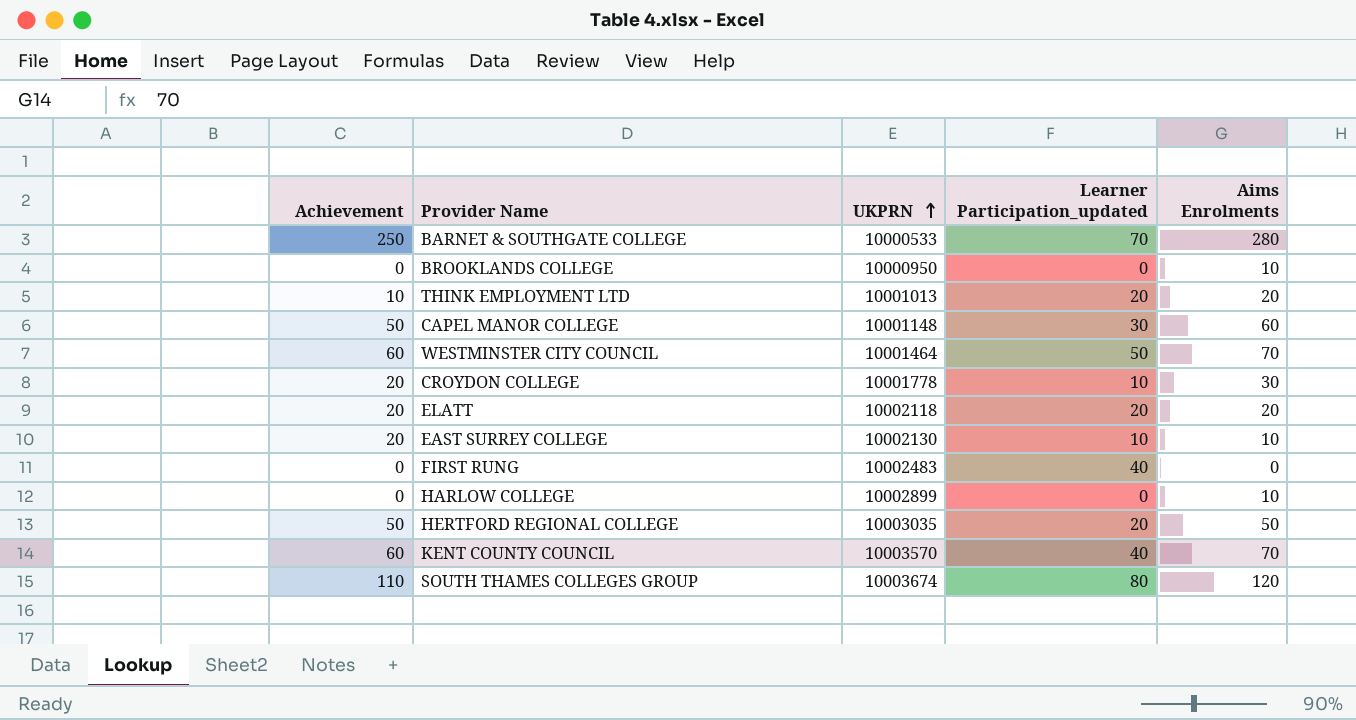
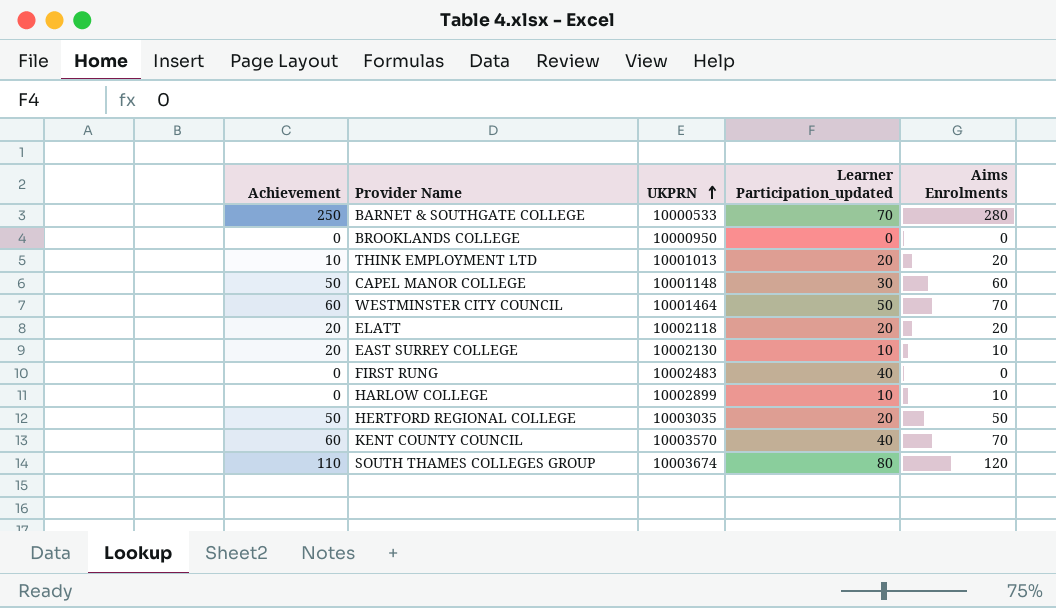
row CROYDON COLLEGE: 20 | 10001778 | 10 | 30 -> none
BROOKLANDS COLLEGE | Aims Enrolments: 10 -> 0
HARLOW COLLEGE | Learner Participation_updated: 0 -> 10

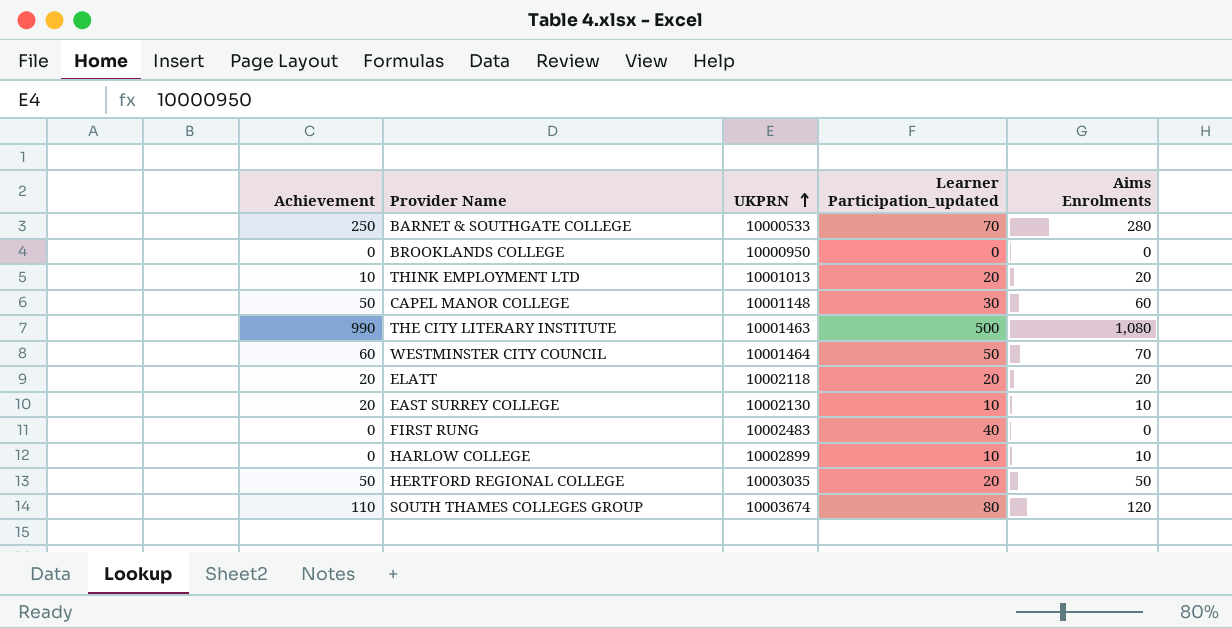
row KENT COUNTY COUNCIL: 60 | 10003570 | 40 | 70 -> none
row THE CITY LITERARY INSTITUTE: none -> 990 | 10001463 | 500 | 1,080

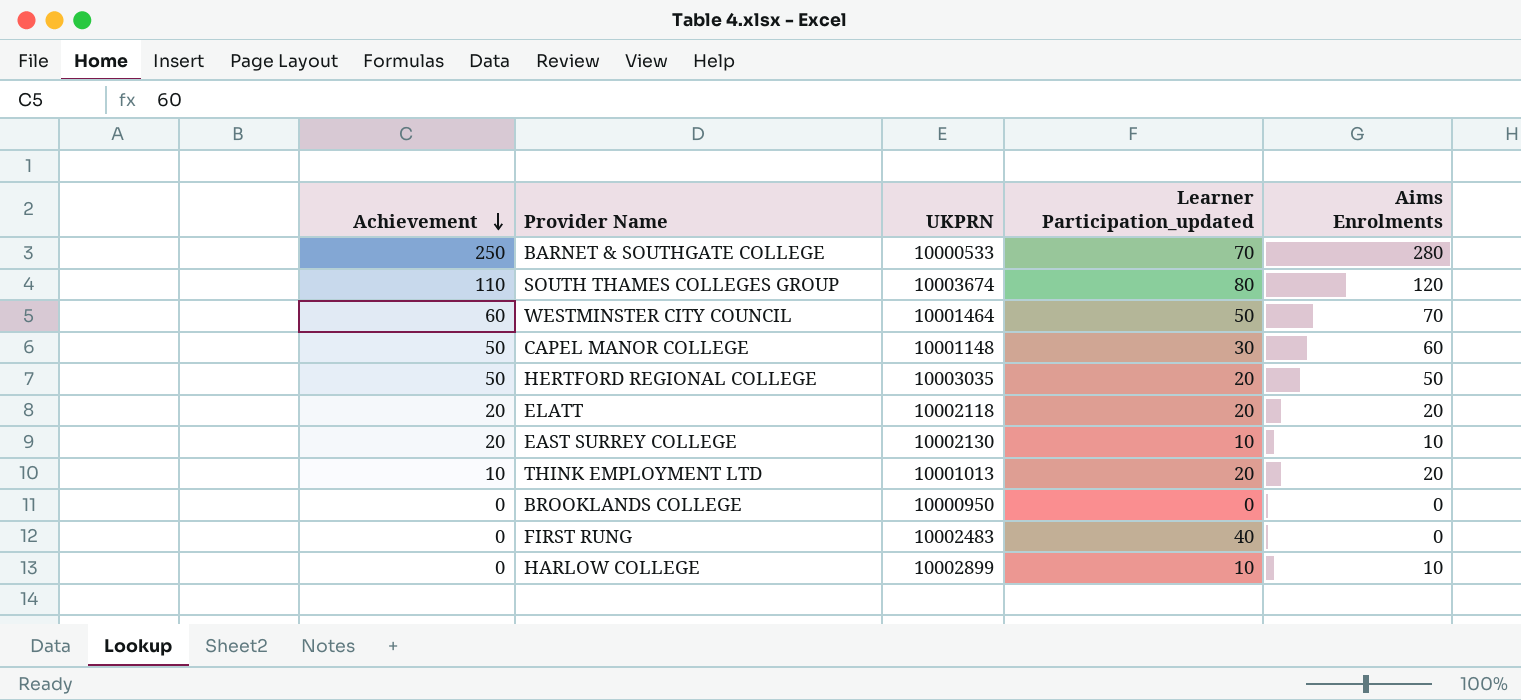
row order: UKPRN ascending -> Achievement descending
row THE CITY LITERARY INSTITUTE: 990 | 10001463 | 500 | 1,080 -> none

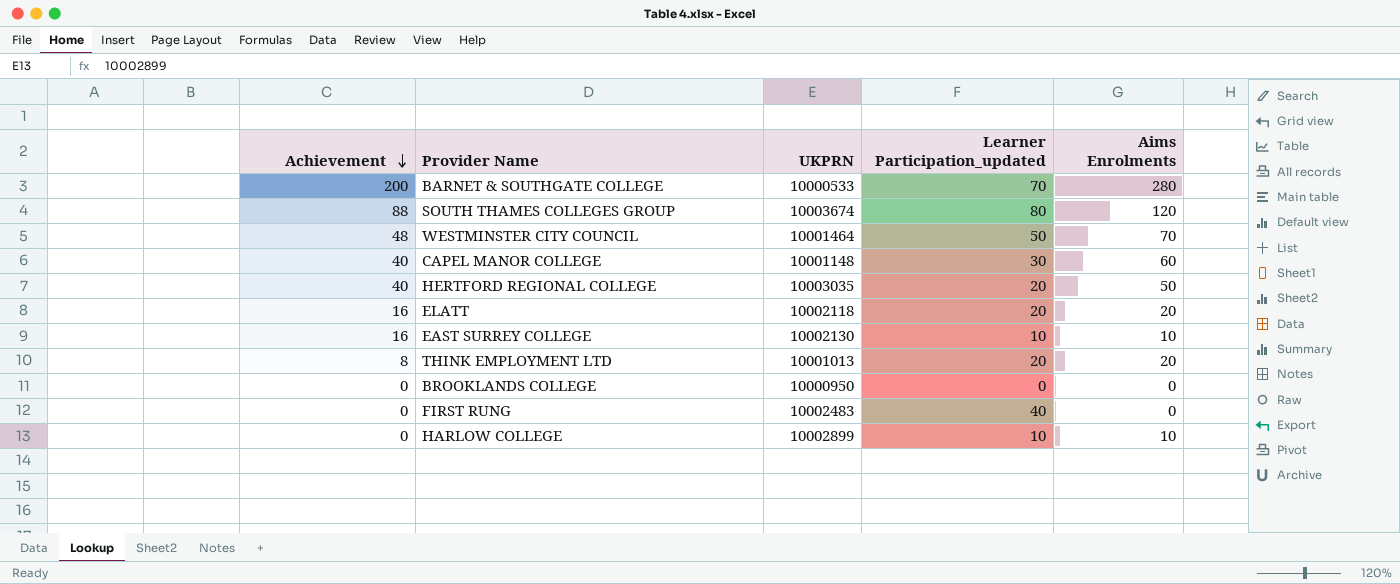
BARNET & SOUTHGATE COLLEGE | Achievement: 250 -> 200
SOUTH THAMES COLLEGES GROUP | Achievement: 110 -> 88
WESTMINSTER CITY COUNCIL | Achievement: 60 -> 48
CAPEL MANOR COLLEGE | Achievement: 50 -> 40
HERTFORD REGIONAL COLLEGE | Achievement: 50 -> 40
ELATT | Achievement: 20 -> 16
EAST SURREY COLLEGE | Achievement: 20 -> 16
THINK EMPLOYMENT LTD | Achievement: 10 -> 8

